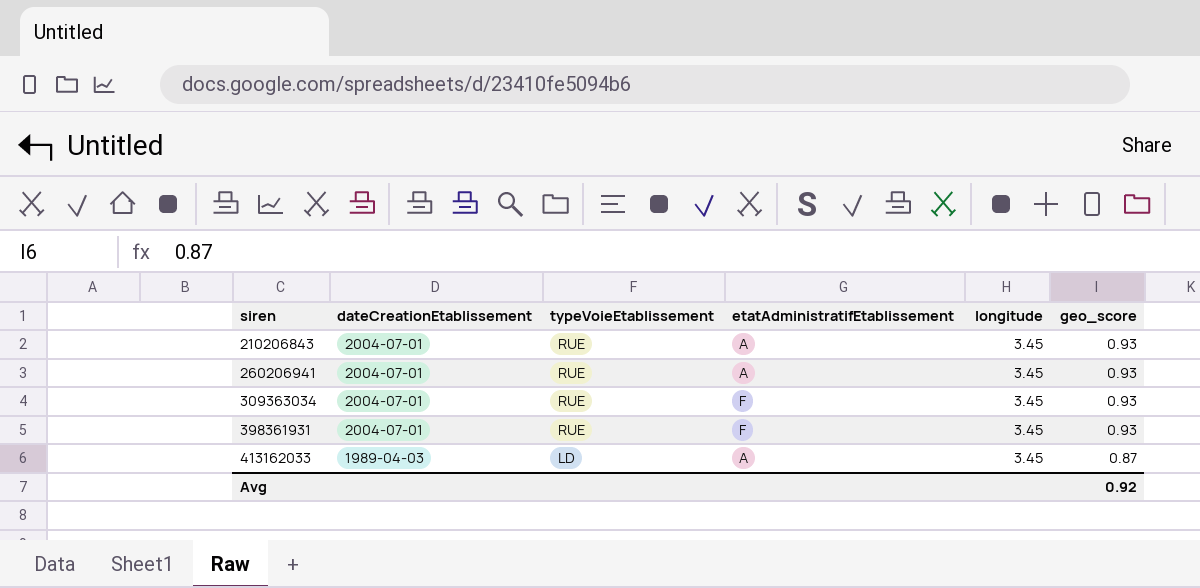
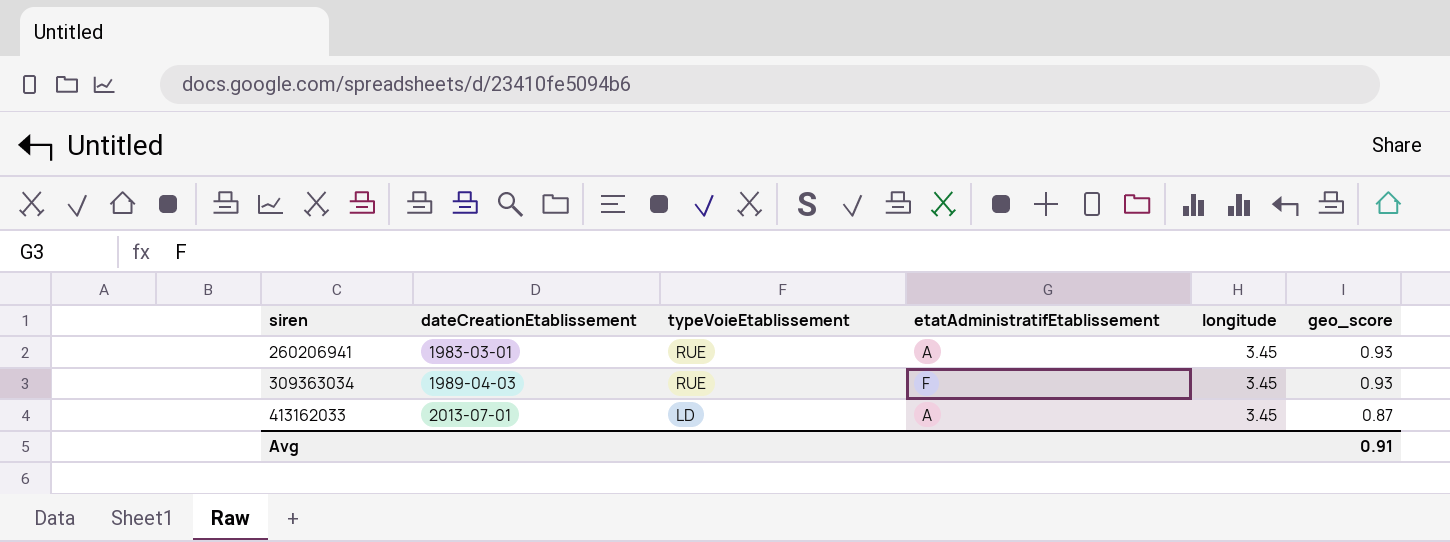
row 210206843: 2004-07-01 | RUE | A | 3.45 | 0.93 -> none
row 398361931: 2004-07-01 | RUE | F | 3.45 | 0.93 -> none
260206941 | dateCreationEtablissement: 2004-07-01 -> 1983-03-01
309363034 | dateCreationEtablissement: 2004-07-01 -> 1989-04-03
413162033 | dateCreationEtablissement: 1989-04-03 -> 2013-07-01
Avg | geo_score: 0.92 -> 0.91

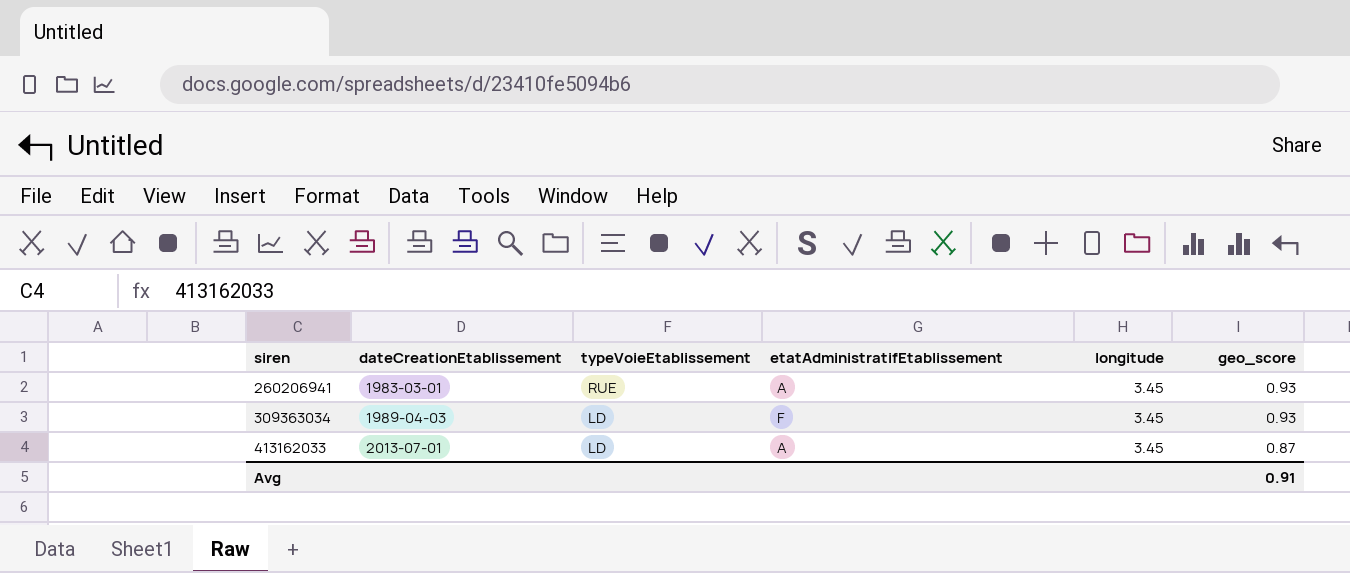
309363034 | typeVoieEtablissement: RUE -> LD

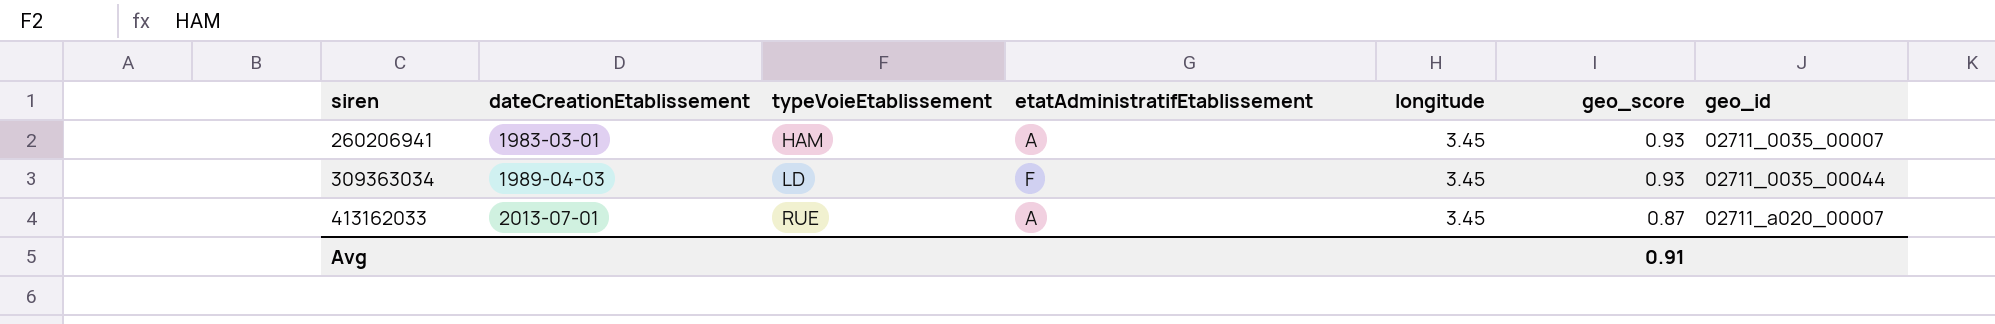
column geo_id | position: none -> 7
260206941 | typeVoieEtablissement: RUE -> HAM
413162033 | typeVoieEtablissement: LD -> RUE

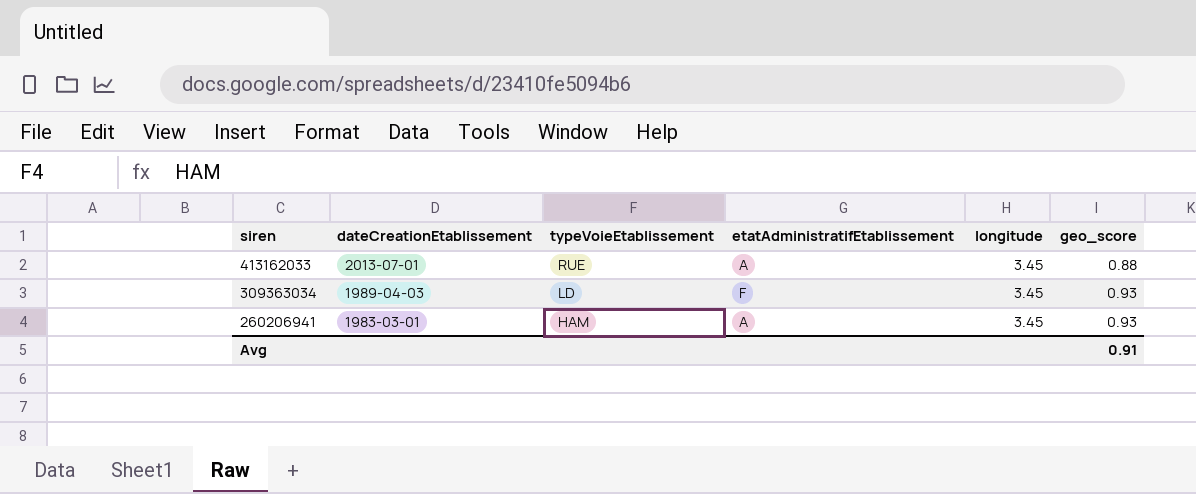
row order: siren ascending -> siren descending
column geo_id | position: 7 -> none
413162033 | geo_score: 0.87 -> 0.88

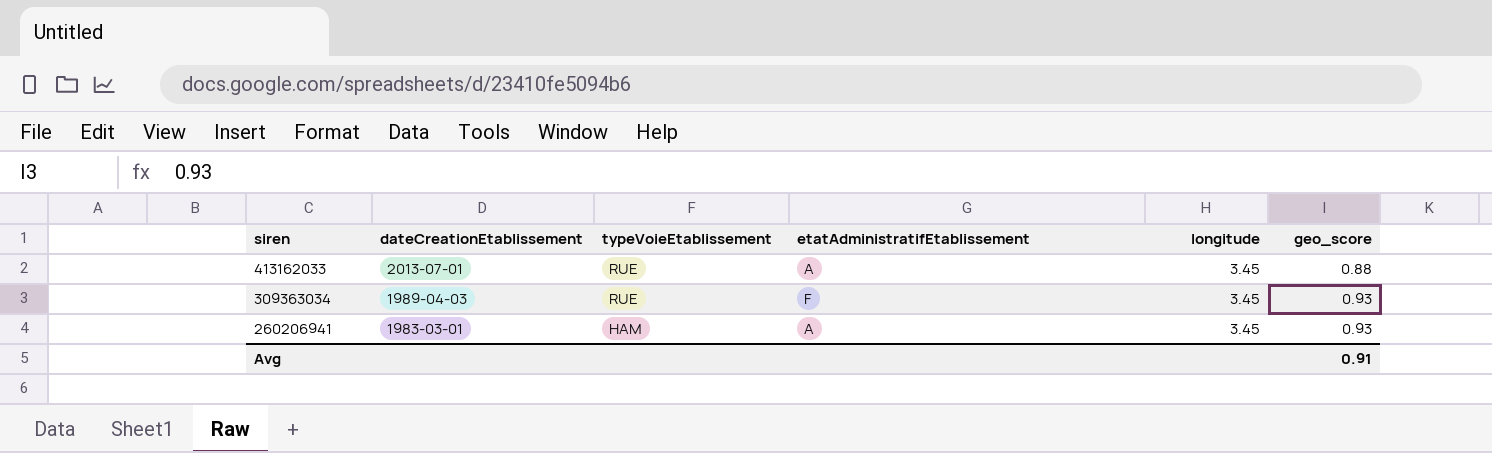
309363034 | typeVoieEtablissement: LD -> RUE

